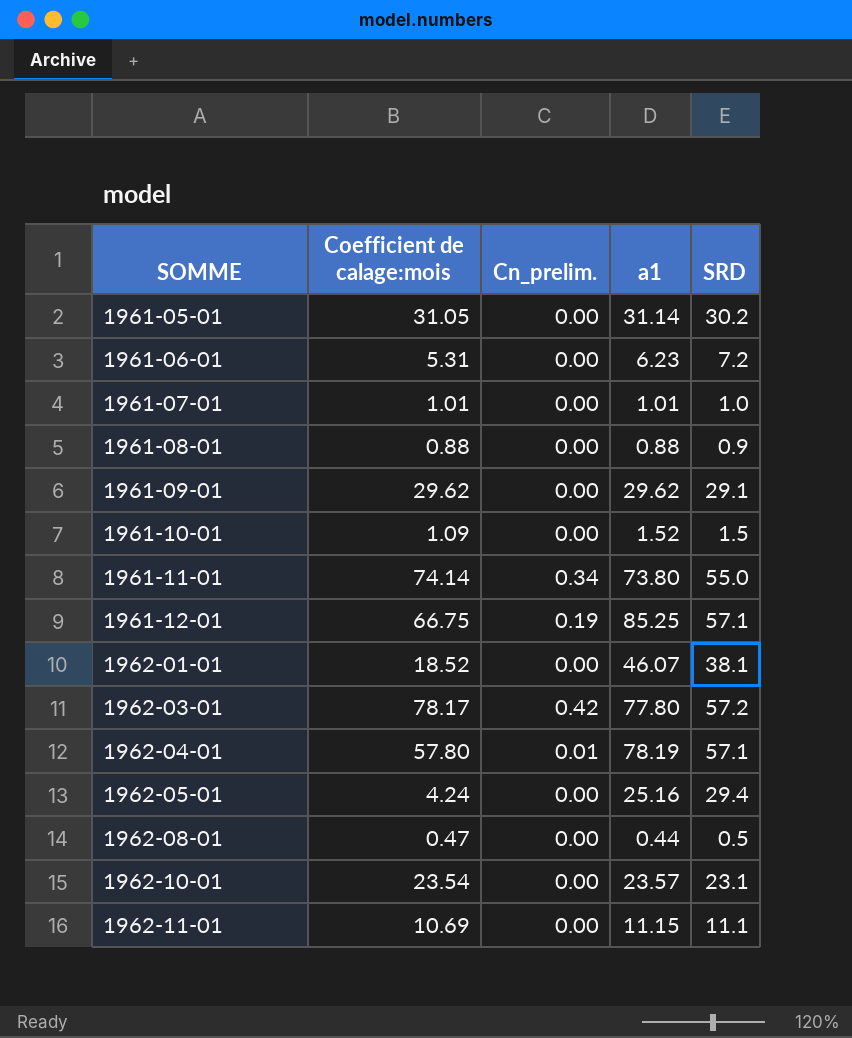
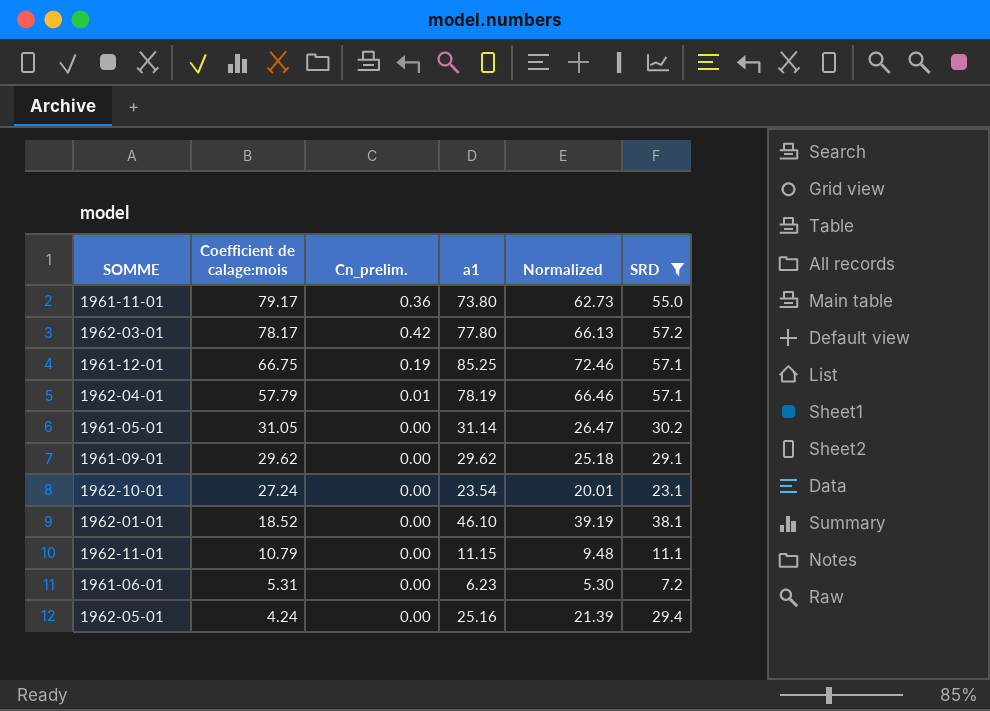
filter: none -> SRD >= 7.2
row order: SOMME ascending -> Coefficient de calage:mois descending
column Normalized | formula: none -> [a1] * 0.85
1961-11-01 | Coefficient de calage:mois: 74.14 -> 79.17
1961-11-01 | Cn_prelim.: 0.34 -> 0.36
1962-04-01 | Coefficient de calage:mois: 57.80 -> 57.79
1962-10-01 | Coefficient de calage:mois: 23.54 -> 27.24
1962-10-01 | a1: 23.57 -> 23.54
1962-01-01 | a1: 46.07 -> 46.10
1962-11-01 | Coefficient de calage:mois: 10.69 -> 10.79

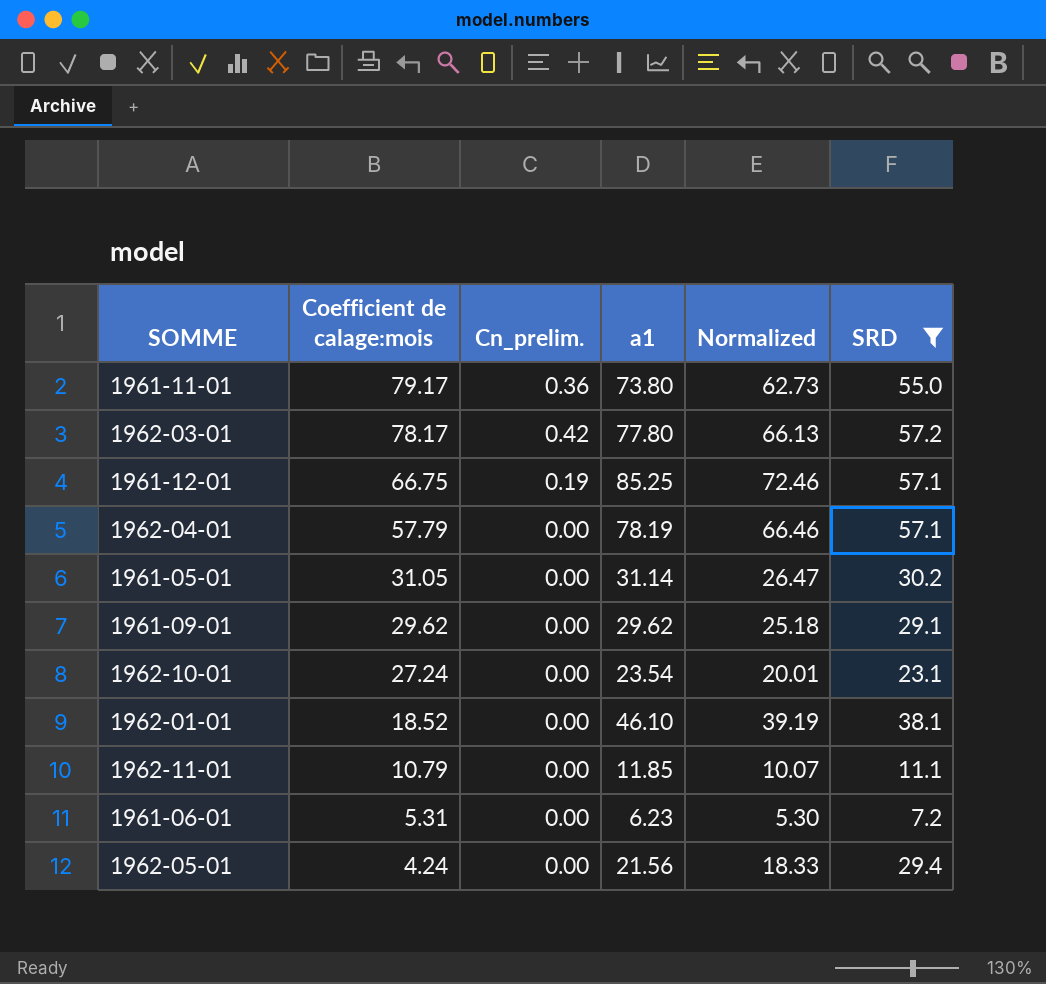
1962-04-01 | Cn_prelim.: 0.01 -> 0.00
1962-11-01 | a1: 11.15 -> 11.85
1962-11-01 | Normalized: 9.48 -> 10.07
1962-05-01 | a1: 25.16 -> 21.56
1962-05-01 | Normalized: 21.39 -> 18.33

